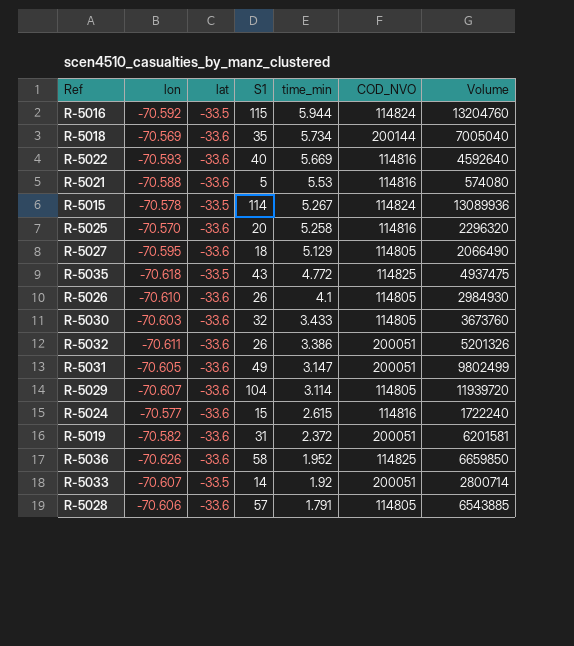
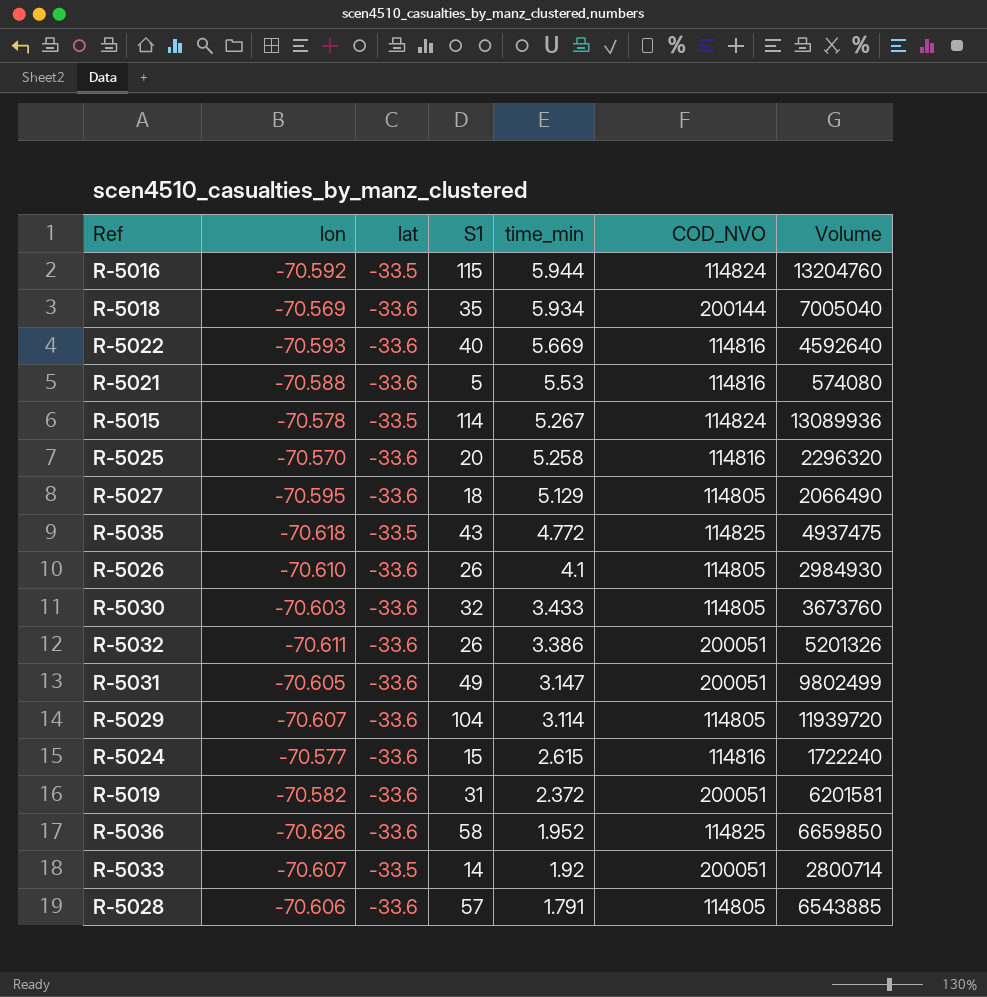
R-5018 | time_min: 5.734 -> 5.934

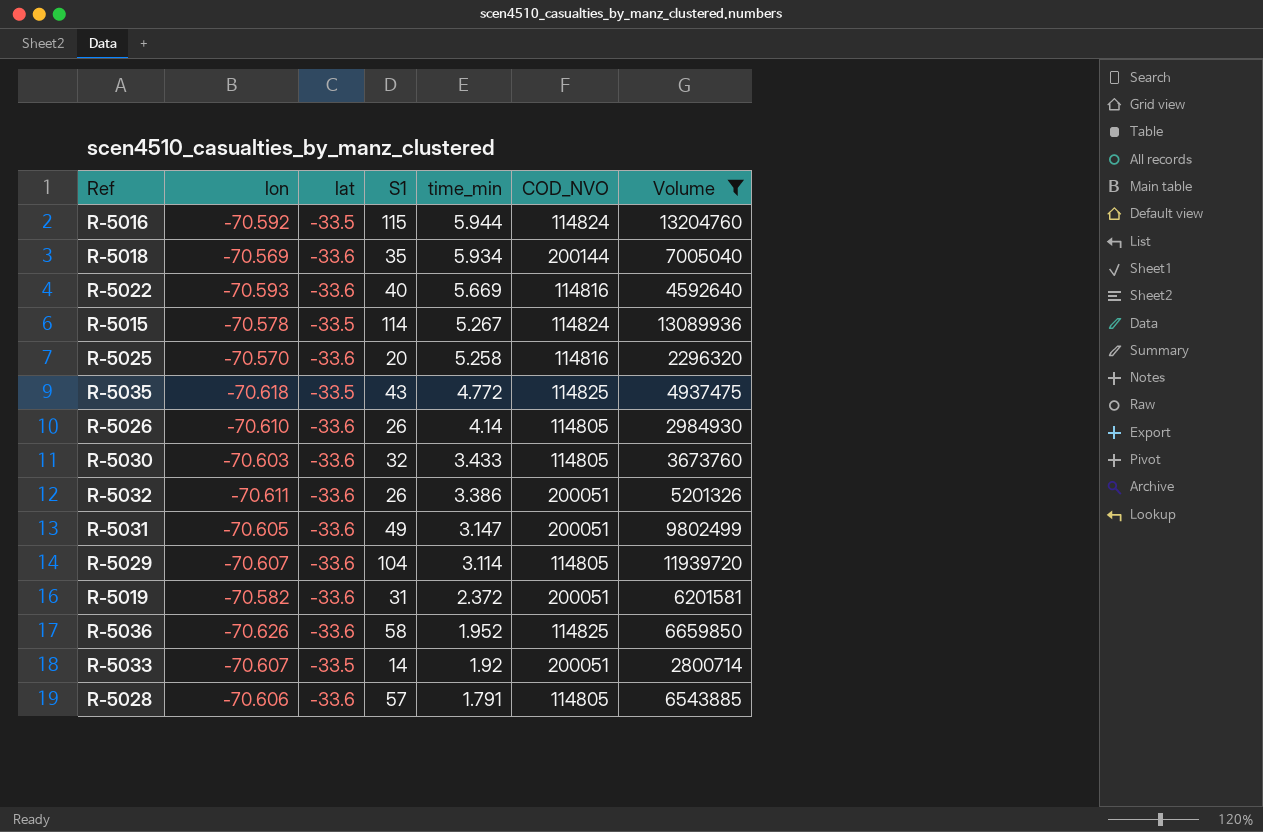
filter: none -> Volume >= 2296320
R-5026 | time_min: 4.1 -> 4.14

